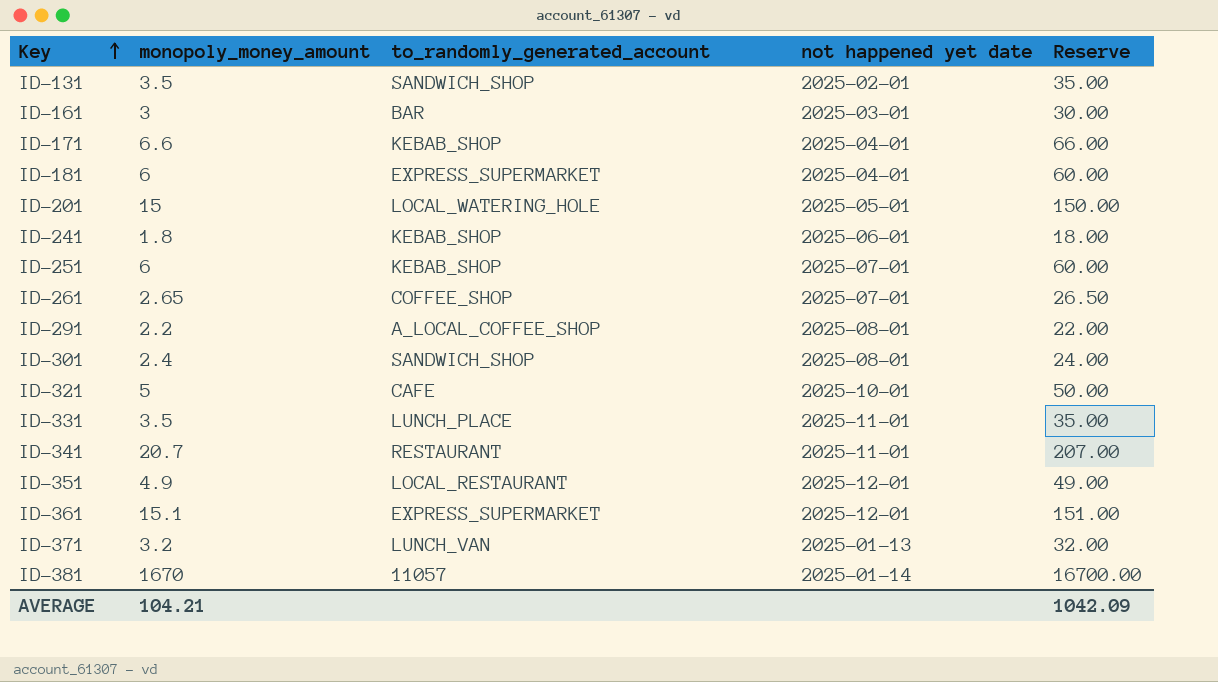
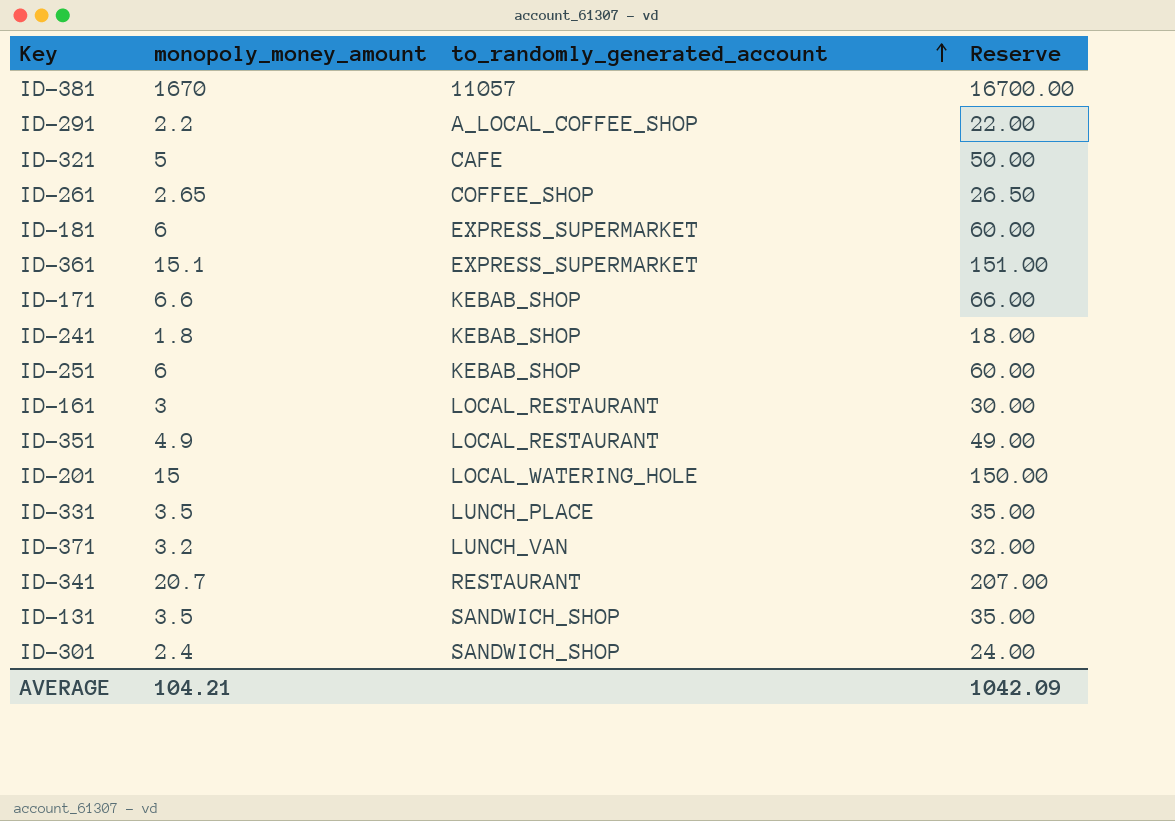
row order: Key ascending -> to_randomly_generated_account ascending
column not happened yet date | position: 4 -> none
ID-161 | to_randomly_generated_account: BAR -> LOCAL_RESTAURANT

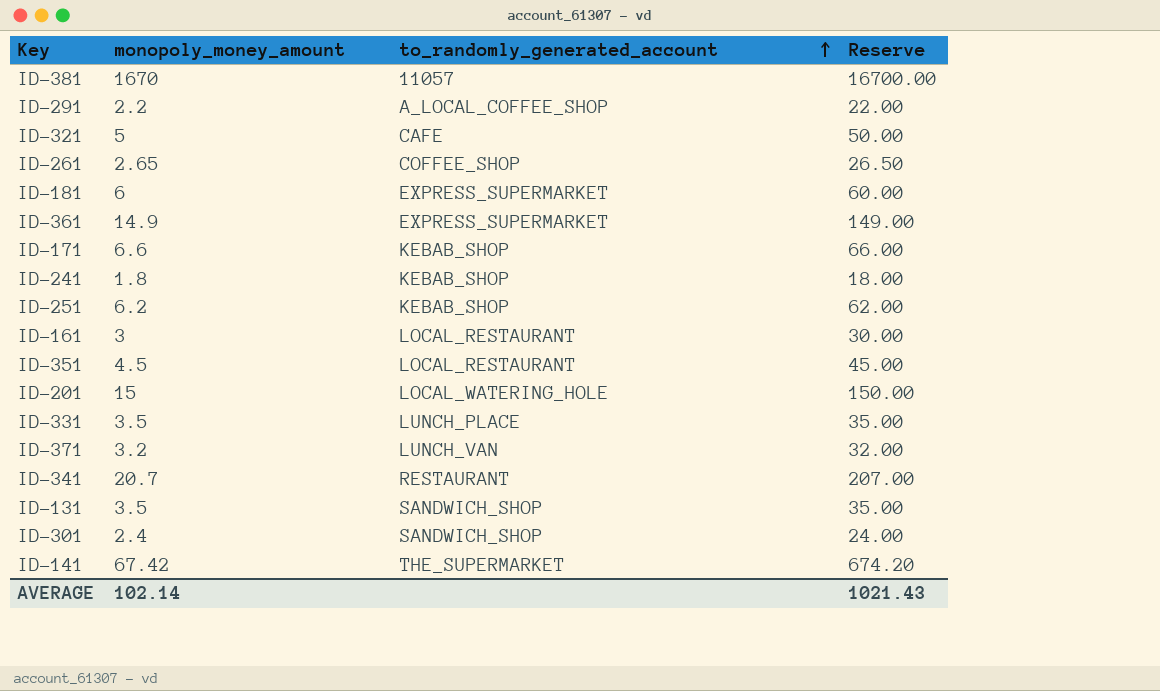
ID-361 | monopoly_money_amount: 15.1 -> 14.9
ID-361 | Reserve: 151.00 -> 149.00
ID-251 | monopoly_money_amount: 6 -> 6.2
ID-251 | Reserve: 60.00 -> 62.00
ID-351 | monopoly_money_amount: 4.9 -> 4.5
ID-351 | Reserve: 49.00 -> 45.00
row ID-141: none -> 67.42 | THE_SUPERMARKET | 674.20
AVERAGE | monopoly_money_amount: 104.21 -> 102.14
AVERAGE | Reserve: 1042.09 -> 1021.43

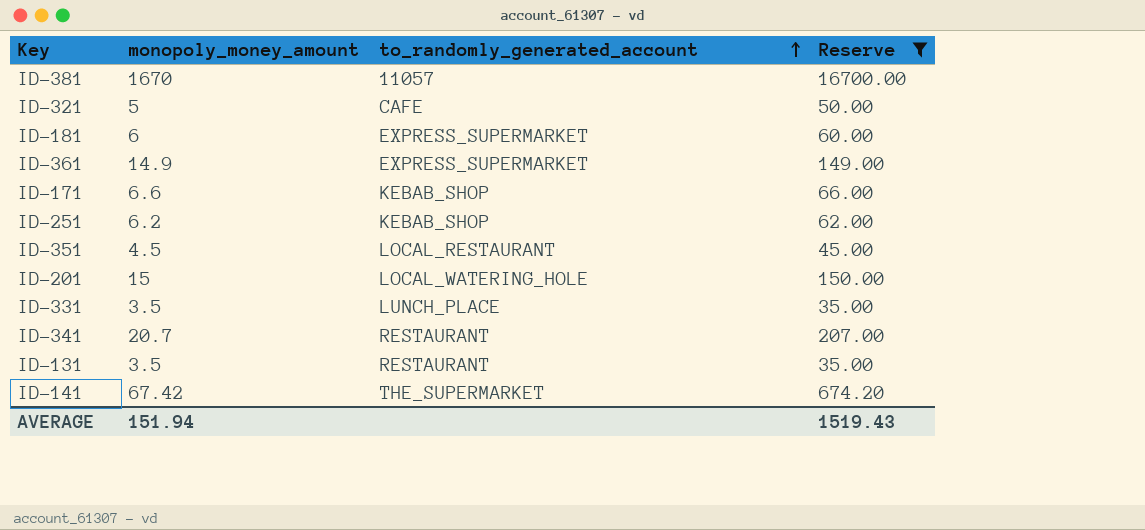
filter: none -> Reserve >= 35.00
ID-131 | to_randomly_generated_account: SANDWICH_SHOP -> RESTAURANT
AVERAGE | monopoly_money_amount: 102.14 -> 151.94
AVERAGE | Reserve: 1021.43 -> 1519.43

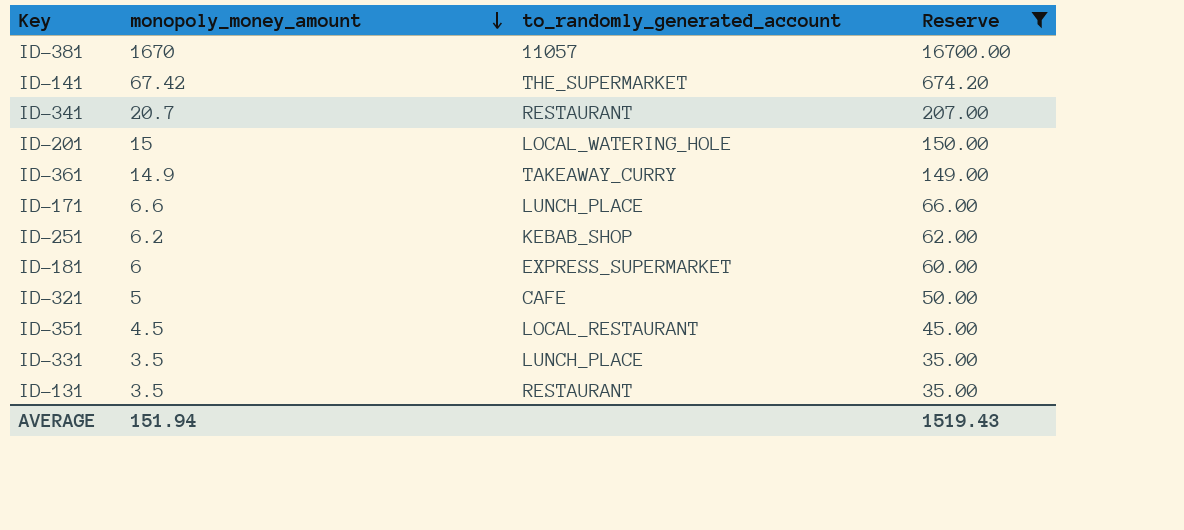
row order: to_randomly_generated_account ascending -> monopoly_money_amount descending
ID-361 | to_randomly_generated_account: EXPRESS_SUPERMARKET -> TAKEAWAY_CURRY
ID-171 | to_randomly_generated_account: KEBAB_SHOP -> LUNCH_PLACE

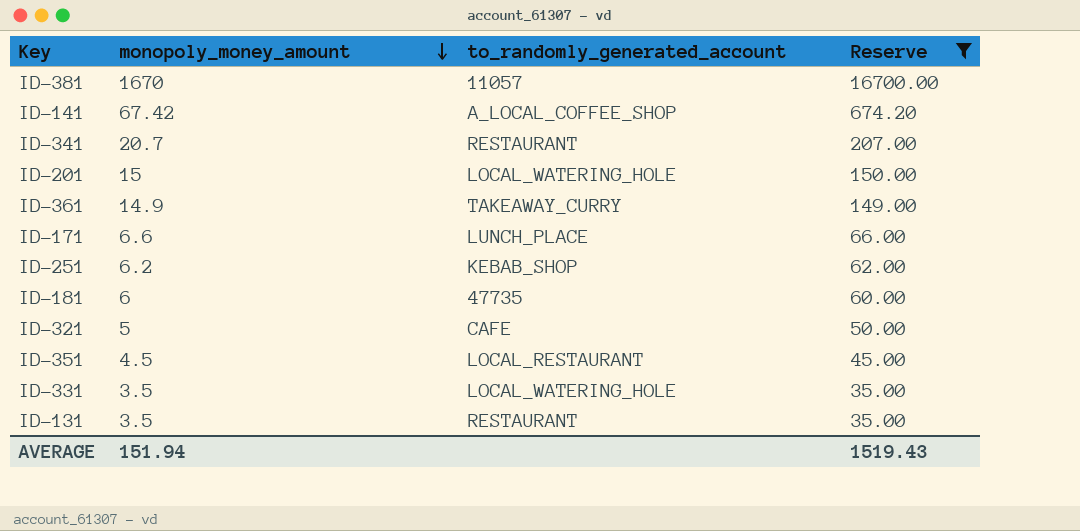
ID-141 | to_randomly_generated_account: THE_SUPERMARKET -> A_LOCAL_COFFEE_SHOP
ID-181 | to_randomly_generated_account: EXPRESS_SUPERMARKET -> 47735
ID-331 | to_randomly_generated_account: LUNCH_PLACE -> LOCAL_WATERING_HOLE

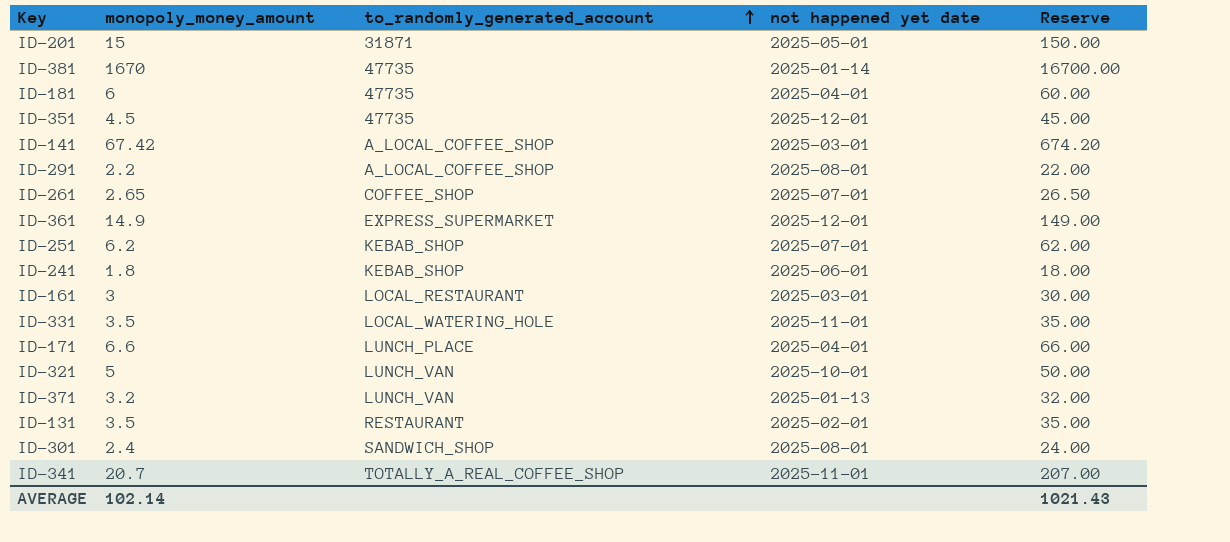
filter: Reserve >= 35.00 -> none
row order: monopoly_money_amount descending -> to_randomly_generated_account ascending
column not happened yet date | position: none -> 4
ID-201 | to_randomly_generated_account: LOCAL_WATERING_HOLE -> 31871
ID-381 | to_randomly_generated_account: 11057 -> 47735
ID-351 | to_randomly_generated_account: LOCAL_RESTAURANT -> 47735
ID-361 | to_randomly_generated_account: TAKEAWAY_CURRY -> EXPRESS_SUPERMARKET
ID-321 | to_randomly_generated_account: CAFE -> LUNCH_VAN
ID-341 | to_randomly_generated_account: RESTAURANT -> TOTALLY_A_REAL_COFFEE_SHOP
AVERAGE | monopoly_money_amount: 151.94 -> 102.14
AVERAGE | Reserve: 1519.43 -> 1021.43

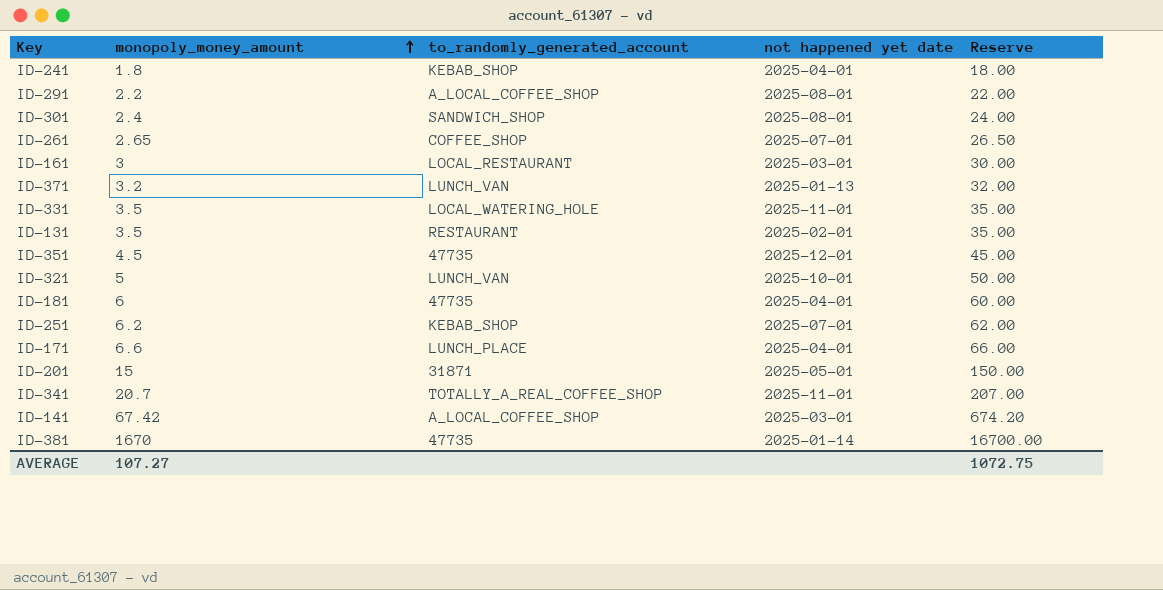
row order: to_randomly_generated_account ascending -> monopoly_money_amount ascending
row ID-361: 14.9 | EXPRESS_SUPERMARKET | 2025-12-01 | 149.00 -> none
ID-241 | not happened yet date: 2025-06-01 -> 2025-04-01
AVERAGE | monopoly_money_amount: 102.14 -> 107.27
AVERAGE | Reserve: 1021.43 -> 1072.75

